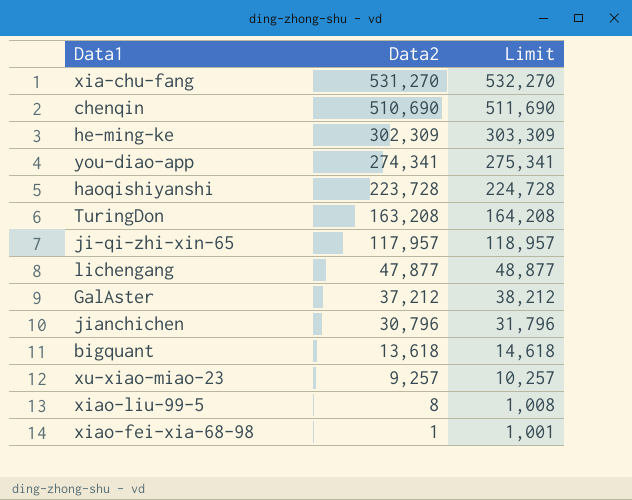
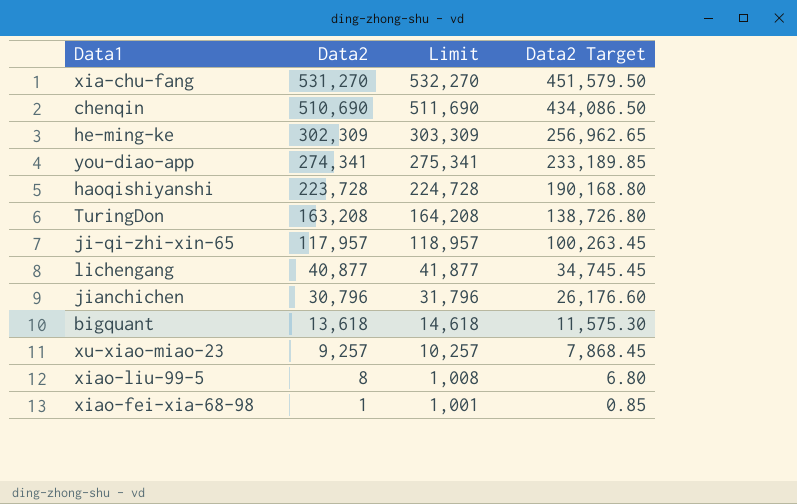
column Data2 Target | formula: none -> [Data2] * 0.85
row GalAster: 37,212 | 38,212 -> none
lichengang | Data2: 47,877 -> 40,877
lichengang | Limit: 48,877 -> 41,877

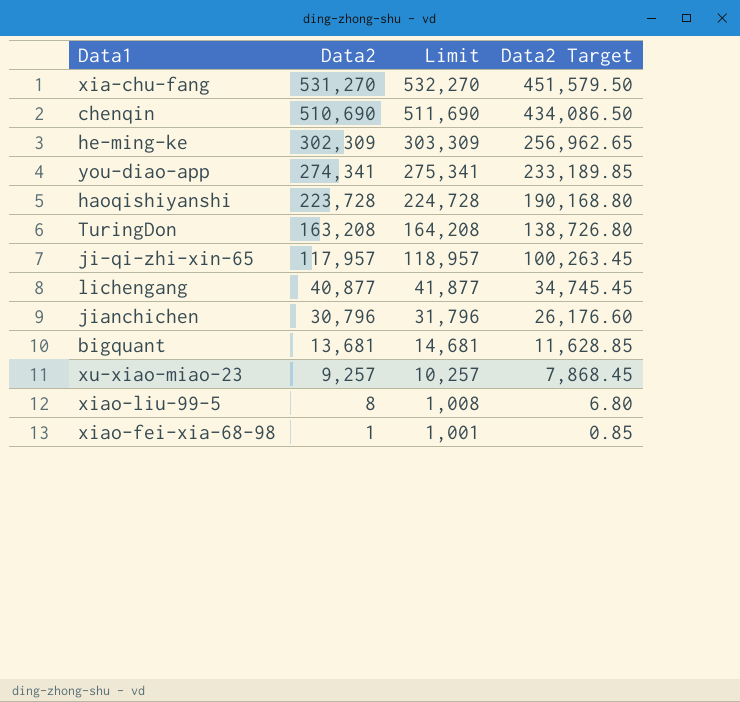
bigquant | Data2: 13,618 -> 13,681
bigquant | Limit: 14,618 -> 14,681
bigquant | Data2 Target: 11,575.30 -> 11,628.85

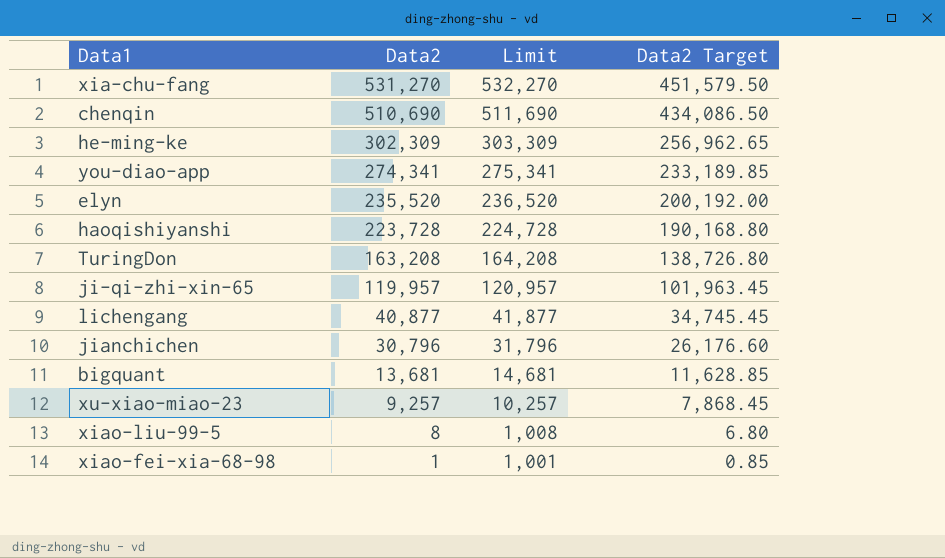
row elyn: none -> 235,520 | 236,520 | 200,192.00
ji-qi-zhi-xin-65 | Data2: 117,957 -> 119,957
ji-qi-zhi-xin-65 | Limit: 118,957 -> 120,957
ji-qi-zhi-xin-65 | Data2 Target: 100,263.45 -> 101,963.45

